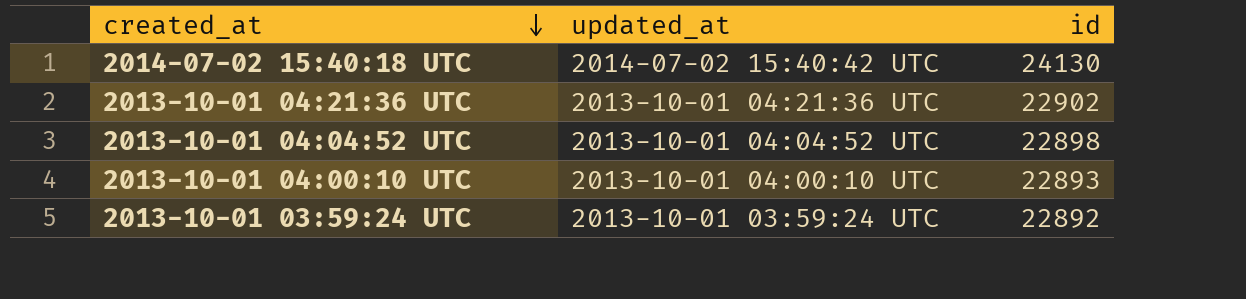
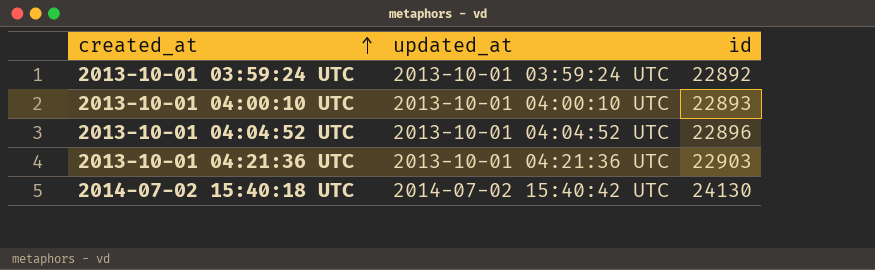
row order: created_at descending -> created_at ascending
2013-10-01 04:04:52 UTC | id: 22898 -> 22896
2013-10-01 04:21:36 UTC | id: 22902 -> 22903

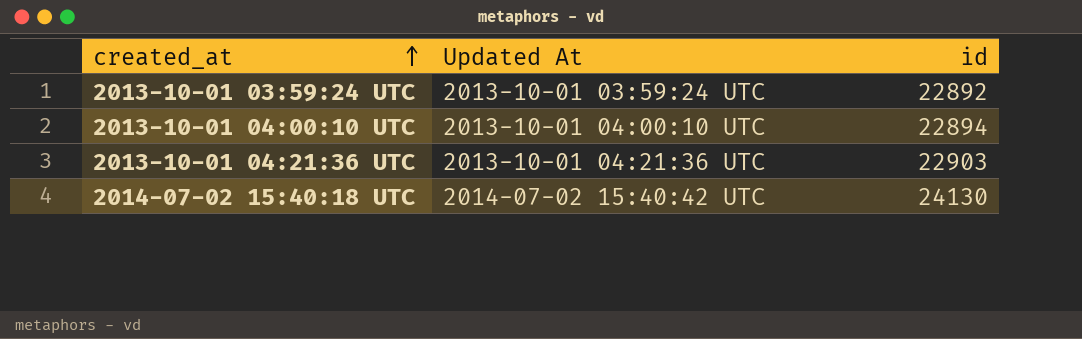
column name: updated_at -> Updated At
row 2013-10-01 04:04:52 UTC: 2013-10-01 04:04:52 UTC | 22896 -> none
2013-10-01 04:00:10 UTC | id: 22893 -> 22894

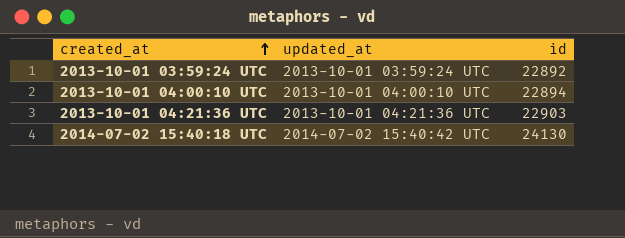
column name: Updated At -> updated_at

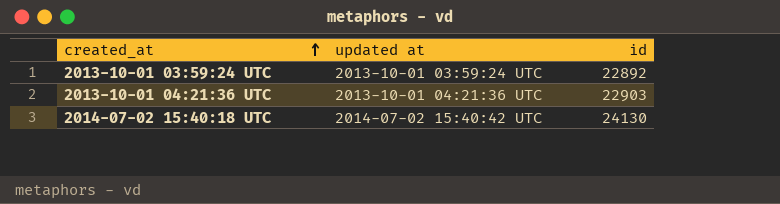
column name: updated_at -> updated at
row 2013-10-01 04:00:10 UTC: 2013-10-01 04:00:10 UTC | 22894 -> none

